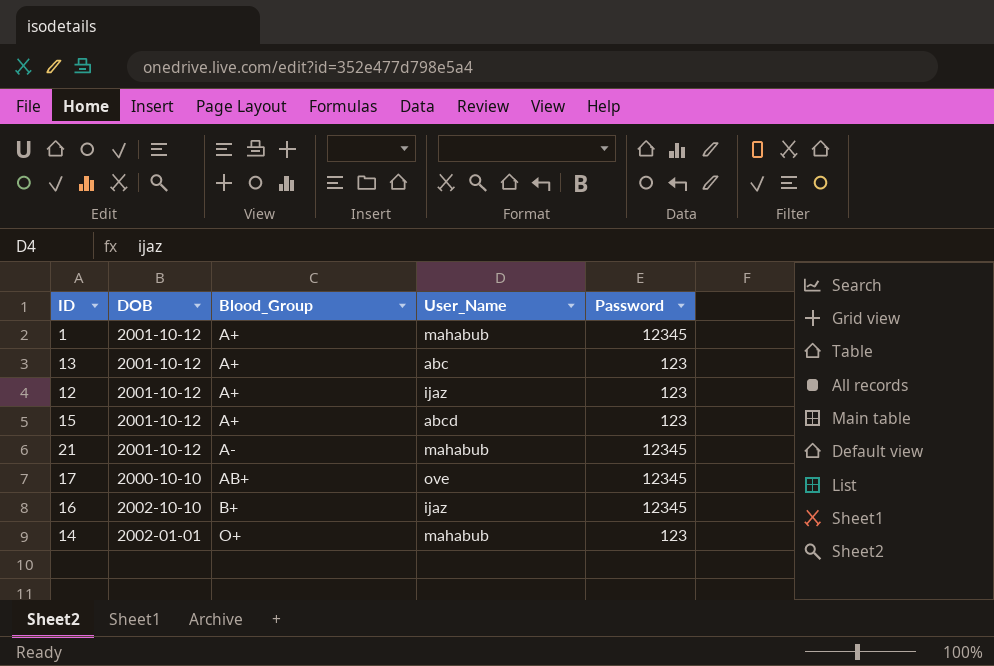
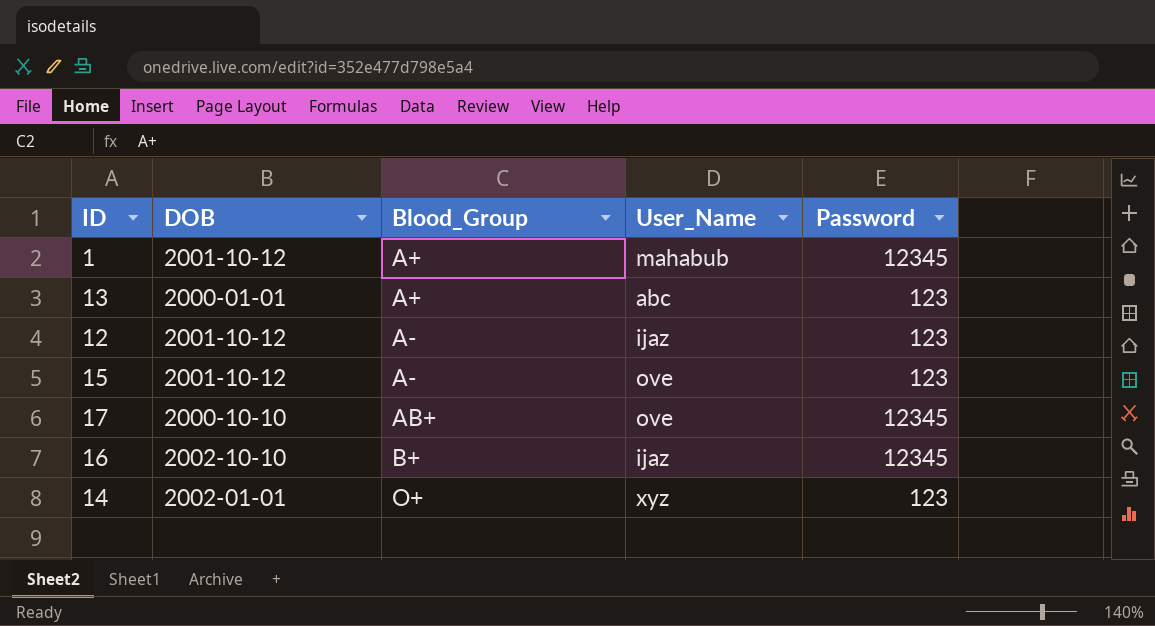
row 21: 2001-10-12 | A- | mahabub | 12345 -> none
13 | DOB: 2001-10-12 -> 2000-01-01
12 | Blood_Group: A+ -> A-
15 | Blood_Group: A+ -> A-
15 | User_Name: abcd -> ove
14 | User_Name: mahabub -> xyz

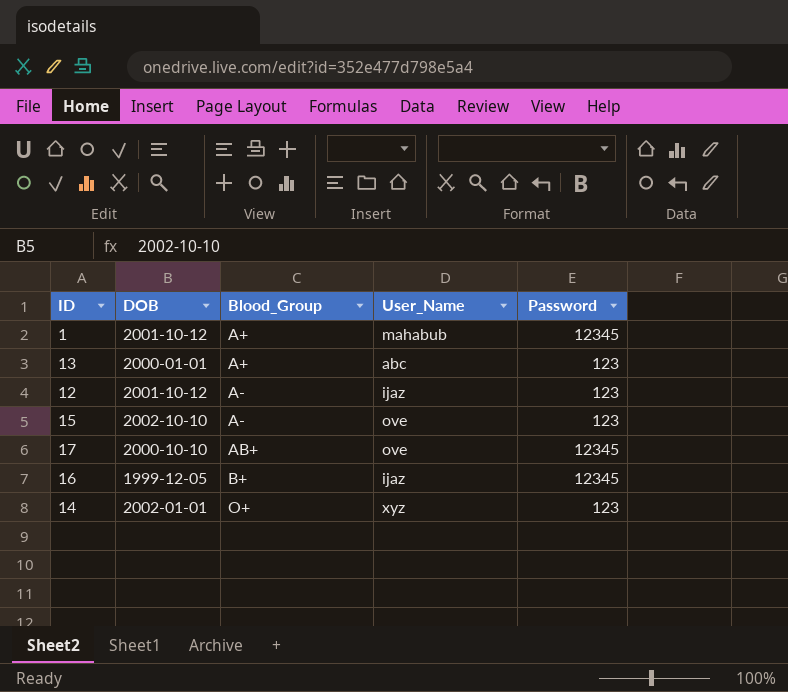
15 | DOB: 2001-10-12 -> 2002-10-10
16 | DOB: 2002-10-10 -> 1999-12-05

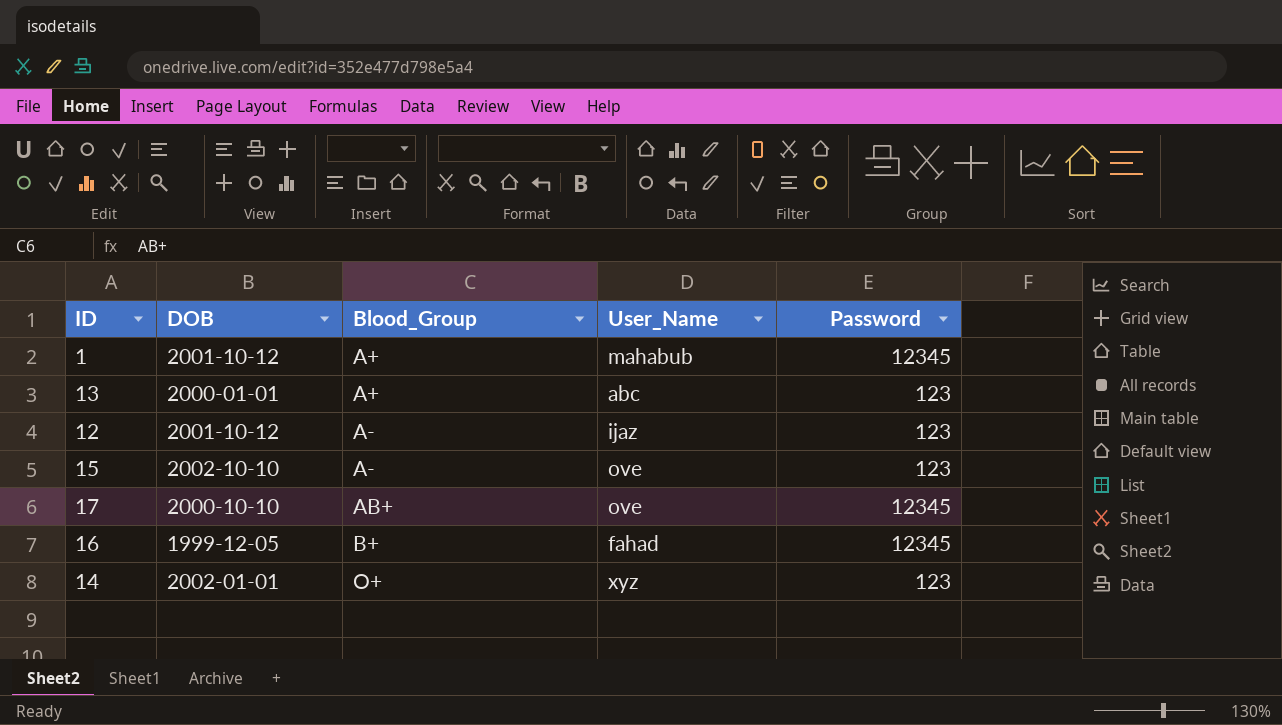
16 | User_Name: ijaz -> fahad

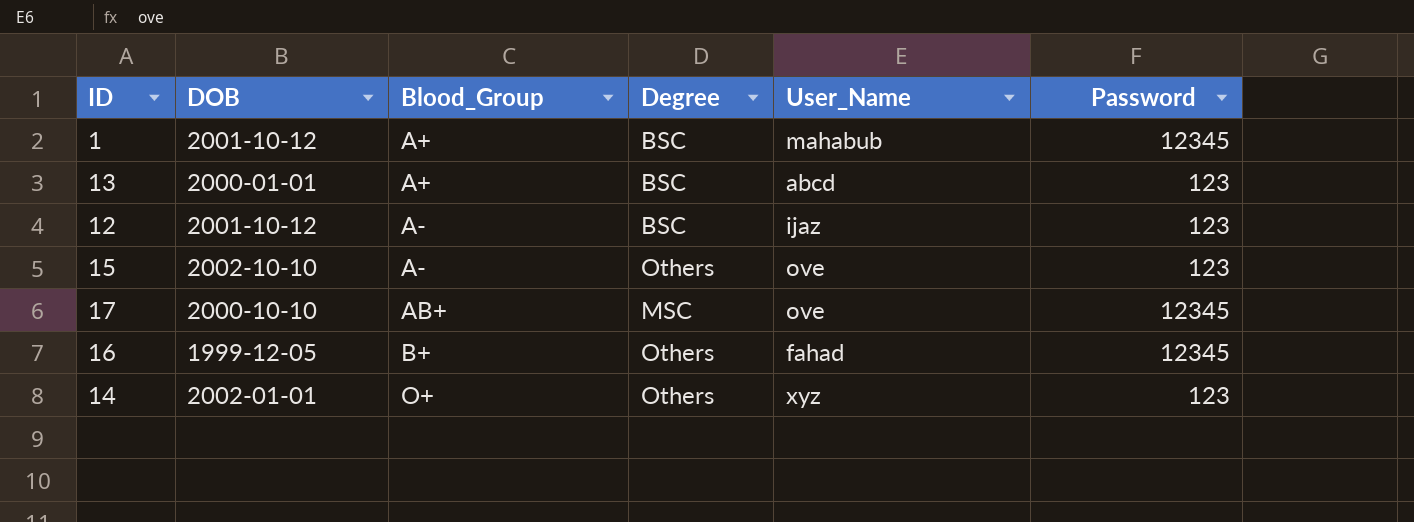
column Degree | position: none -> 4
13 | User_Name: abc -> abcd

